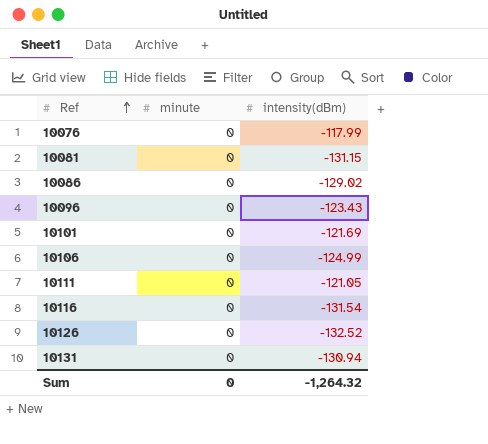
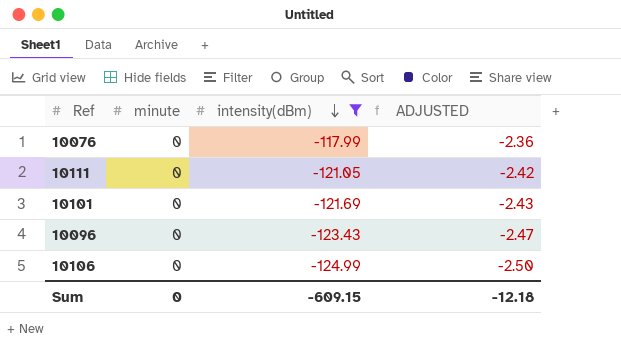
filter: none -> intensity(dBm) >= -124.99
row order: Ref ascending -> intensity(dBm) descending
column ADJUSTED | formula: none -> [intensity(dBm)] * 0.02
Sum | intensity(dBm): -1,264.32 -> -609.15

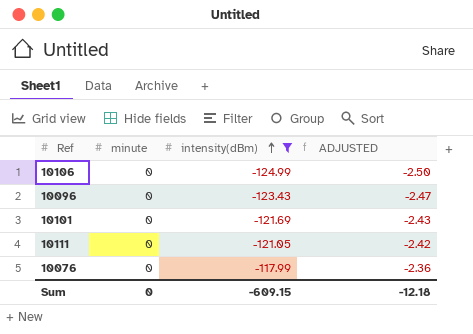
row order: intensity(dBm) descending -> intensity(dBm) ascending

